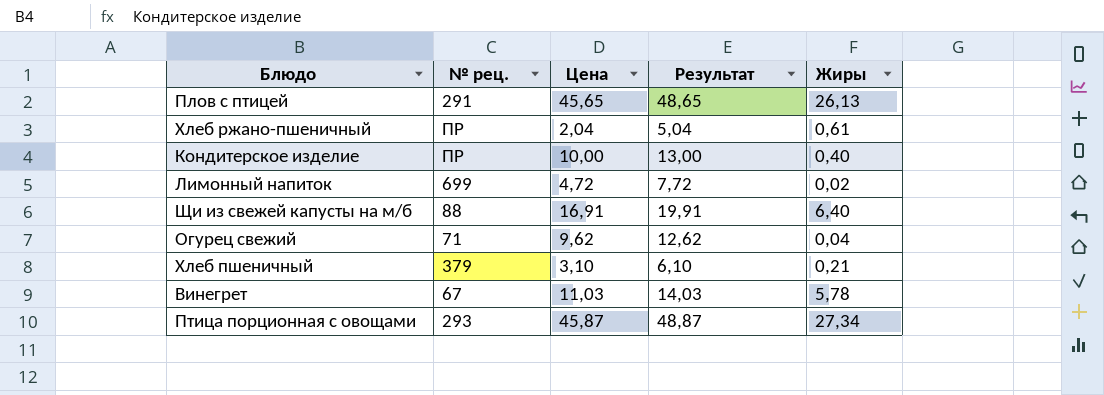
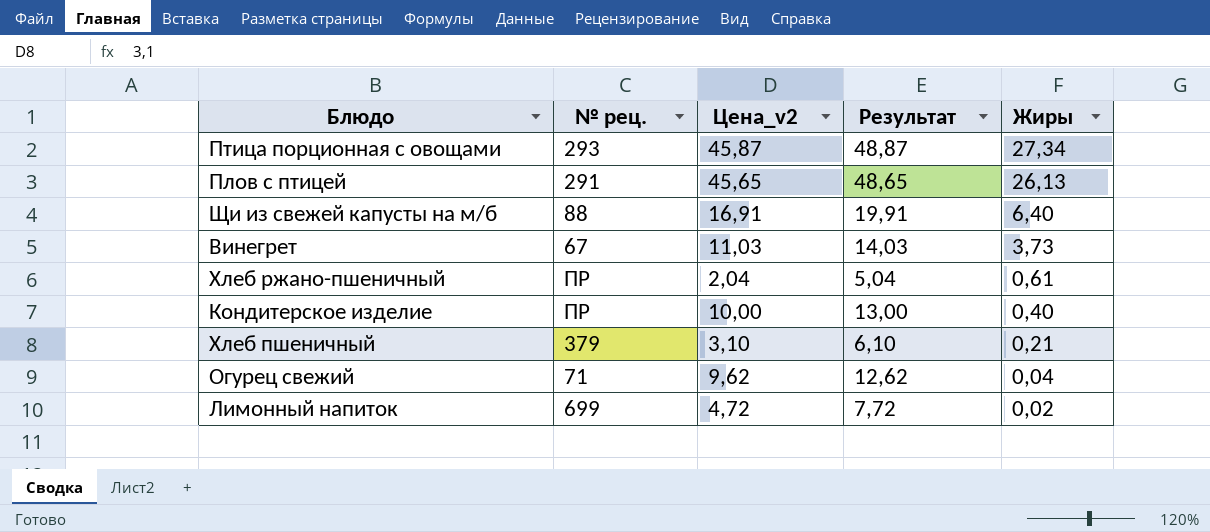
row order: none -> Жиры descending
column name: Цена -> Цена_v2
Винегрет | Жиры: 5,78 -> 3,73

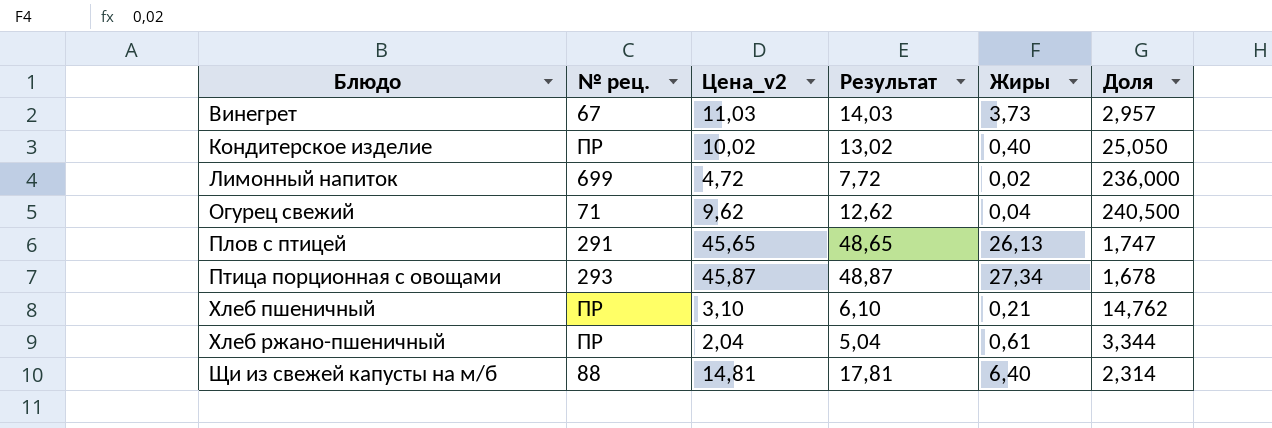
row order: Жиры descending -> Блюдо ascending
column Доля | formula: none -> [Цена_v2] / [Жиры]
Кондитерское изделие | Цена_v2: 10,00 -> 10,02
Кондитерское изделие | Результат: 13,00 -> 13,02
Хлеб пшеничный | № рец.: 379 -> ПР
Щи из свежей капусты на м/б | Цена_v2: 16,91 -> 14,81
Щи из свежей капусты на м/б | Результат: 19,91 -> 17,81

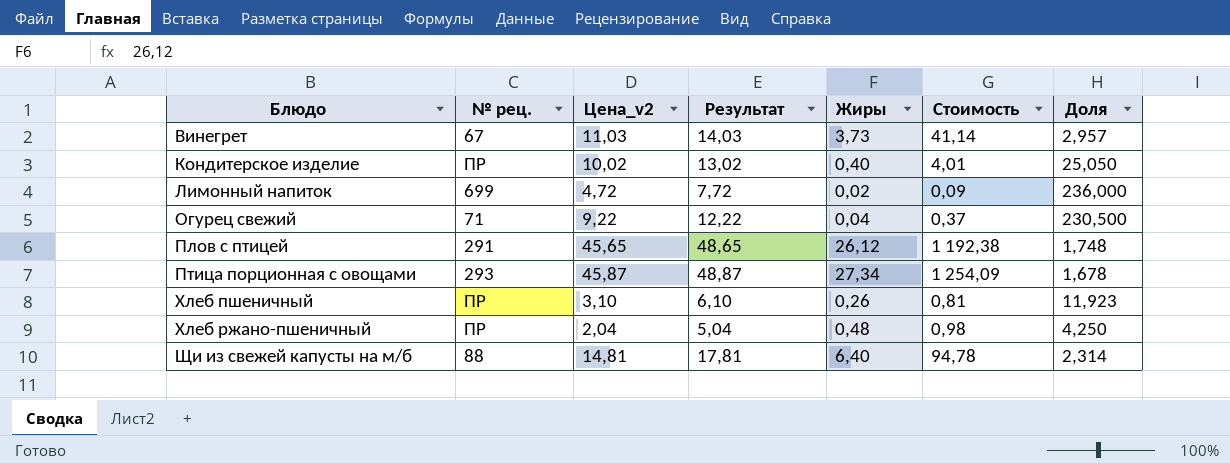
column Стоимость | formula: none -> [Цена_v2] * [Жиры]
Огурец свежий | Цена_v2: 9,62 -> 9,22
Огурец свежий | Результат: 12,62 -> 12,22
Огурец свежий | Доля: 240,500 -> 230,500
Плов с птицей | Жиры: 26,13 -> 26,12
Плов с птицей | Доля: 1,747 -> 1,748
Хлеб пшеничный | Жиры: 0,21 -> 0,26
Хлеб пшеничный | Доля: 14,762 -> 11,923
Хлеб ржано-пшеничный | Жиры: 0,61 -> 0,48
Хлеб ржано-пшеничный | Доля: 3,344 -> 4,250

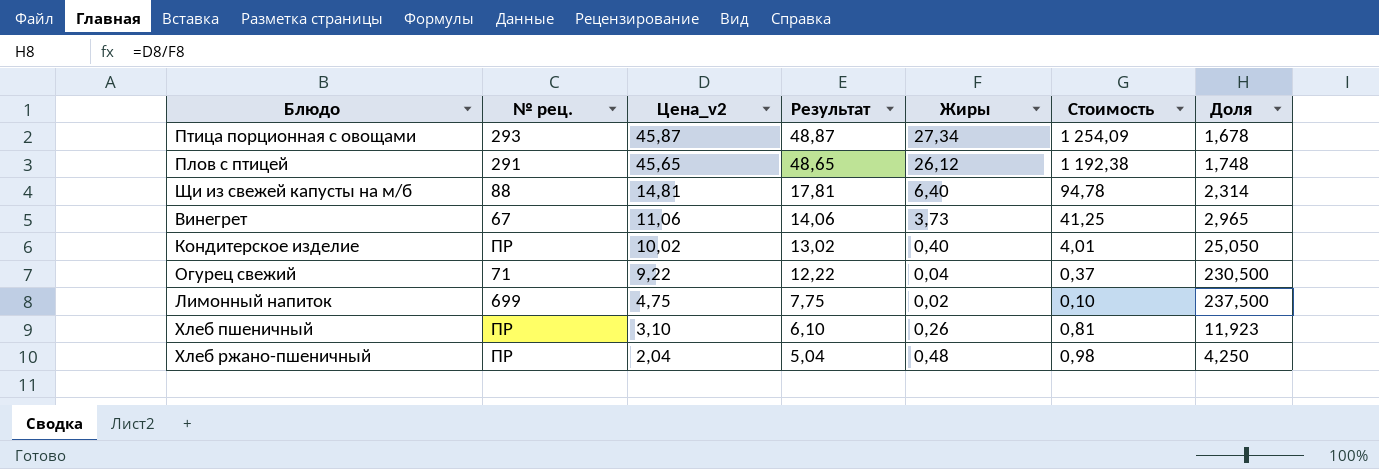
row order: Блюдо ascending -> Цена_v2 descending
Винегрет | Цена_v2: 11,03 -> 11,06
Винегрет | Результат: 14,03 -> 14,06
Винегрет | Стоимость: 41,14 -> 41,25
Винегрет | Доля: 2,957 -> 2,965
Лимонный напиток | Цена_v2: 4,72 -> 4,75
Лимонный напиток | Результат: 7,72 -> 7,75
Лимонный напиток | Стоимость: 0,09 -> 0,10
Лимонный напиток | Доля: 236,000 -> 237,500

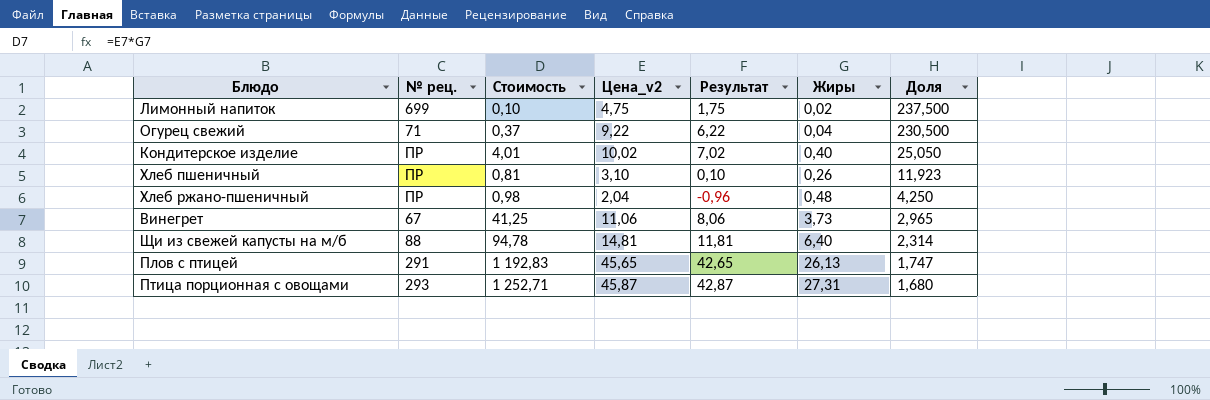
row order: Цена_v2 descending -> Доля descending
column Стоимость | position: 6 -> 3
column Результат | formula: [Цена_v2] + 3 -> [Цена_v2] - 3
Плов с птицей | Стоимость: 1 192,38 -> 1 192,83
Плов с птицей | Жиры: 26,12 -> 26,13
Плов с птицей | Доля: 1,748 -> 1,747
Птица порционная с овощами | Стоимость: 1 254,09 -> 1 252,71
Птица порционная с овощами | Жиры: 27,34 -> 27,31
Птица порционная с овощами | Доля: 1,678 -> 1,680

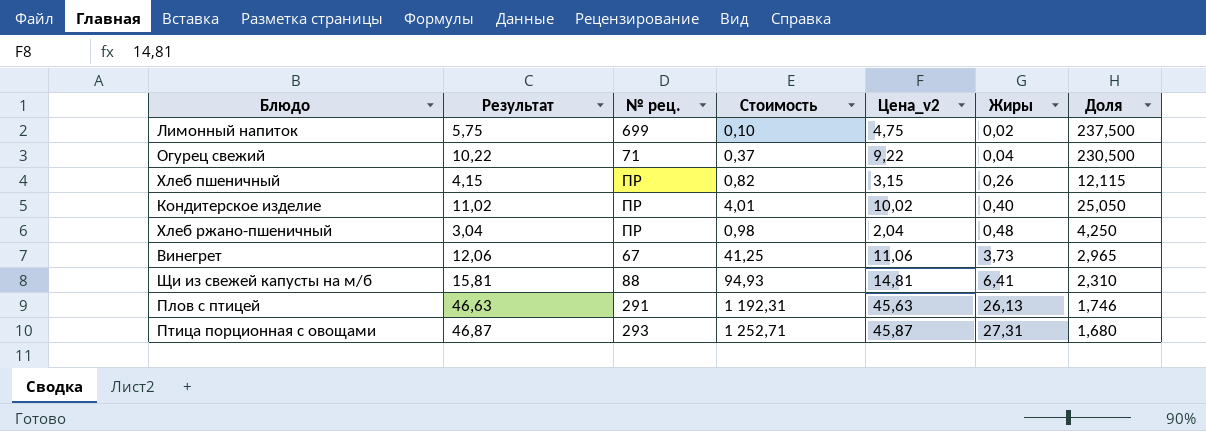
row order: Доля descending -> Жиры ascending
column Результат | formula: [Цена_v2] - 3 -> [Цена_v2] + 1
column Результат | position: 5 -> 2
Хлеб пшеничный | Стоимость: 0,81 -> 0,82
Хлеб пшеничный | Цена_v2: 3,10 -> 3,15
Хлеб пшеничный | Доля: 11,923 -> 12,115
Щи из свежей капусты на м/б | Стоимость: 94,78 -> 94,93
Щи из свежей капусты на м/б | Жиры: 6,40 -> 6,41
Щи из свежей капусты на м/б | Доля: 2,314 -> 2,310
Плов с птицей | Стоимость: 1 192,83 -> 1 192,31
Плов с птицей | Цена_v2: 45,65 -> 45,63
Плов с птицей | Доля: 1,747 -> 1,746

